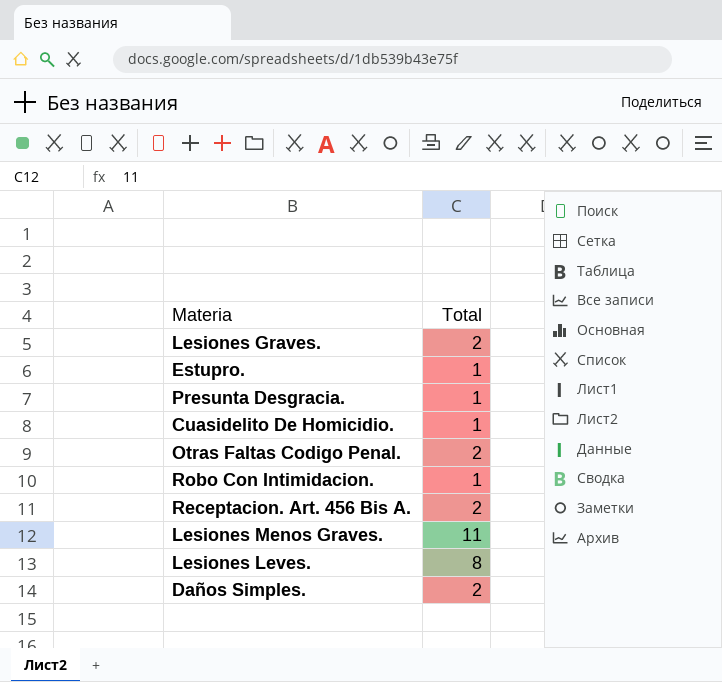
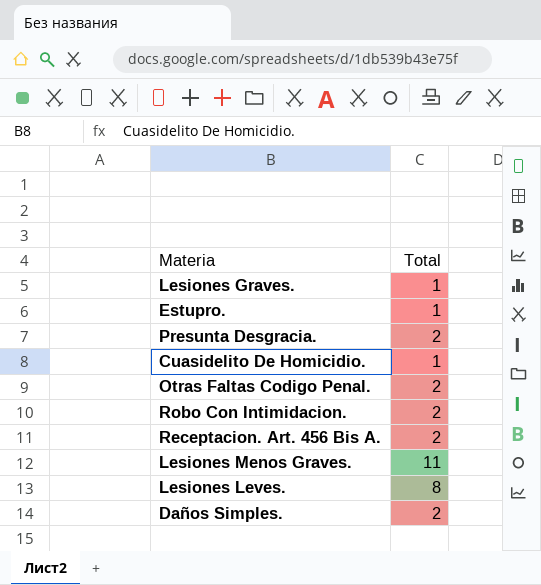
Lesiones Graves. | Total: 2 -> 1
Presunta Desgracia. | Total: 1 -> 2
Robo Con Intimidacion. | Total: 1 -> 2

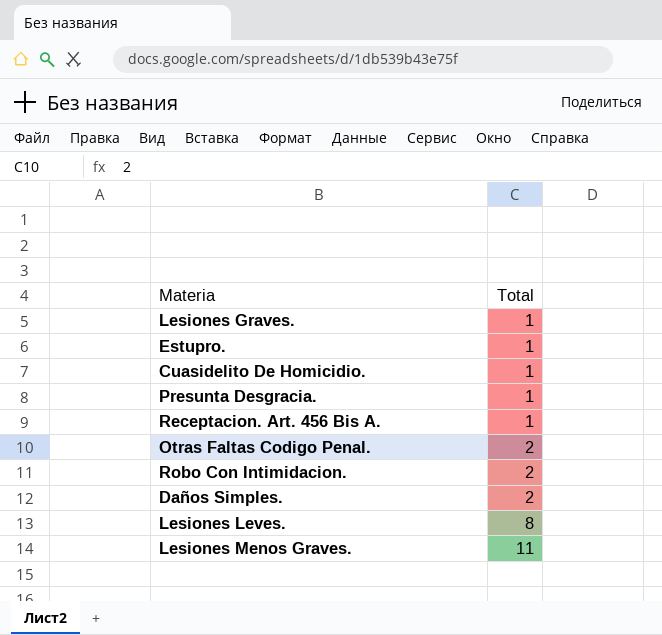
row order: none -> Total ascending
Presunta Desgracia. | Total: 2 -> 1
Receptacion. Art. 456 Bis A. | Total: 2 -> 1

